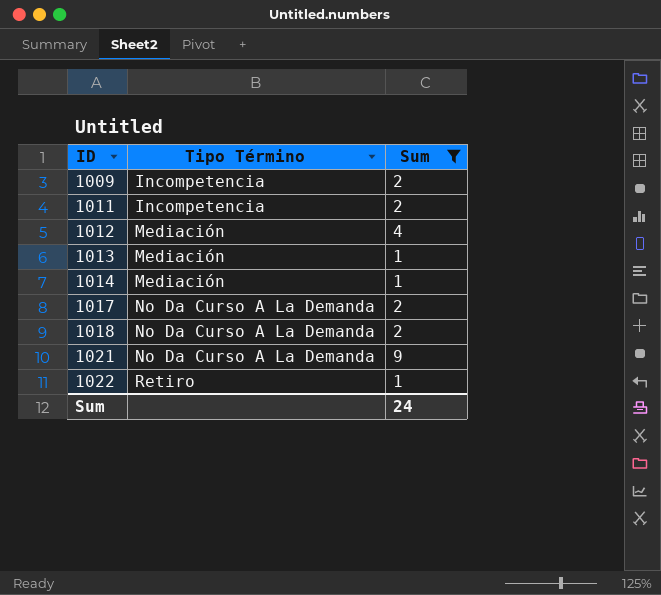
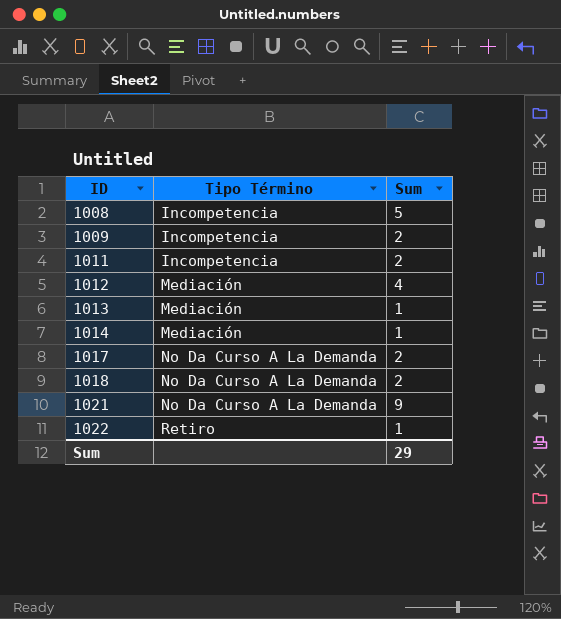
filter: Sum != 5 -> none
Sum | Sum: 24 -> 29

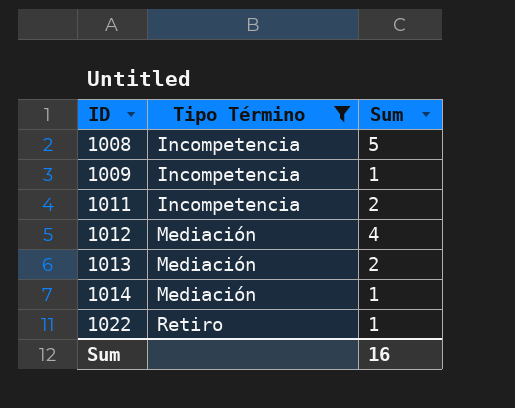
filter: none -> Tipo Término != No Da Curso A La Demanda
1009 | Sum: 2 -> 1
1013 | Sum: 1 -> 2
Sum | Sum: 29 -> 16

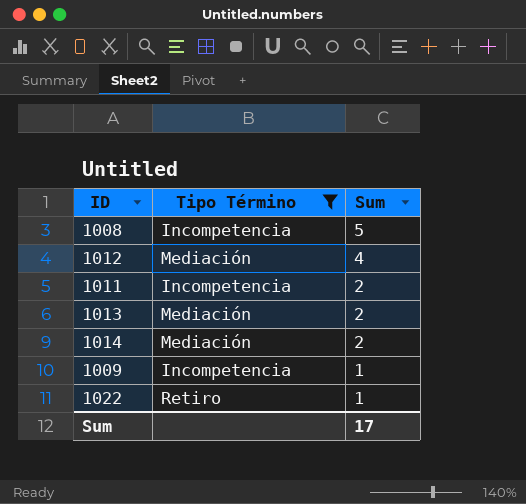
row order: ID ascending -> Sum descending
1014 | Sum: 1 -> 2
Sum | Sum: 16 -> 17

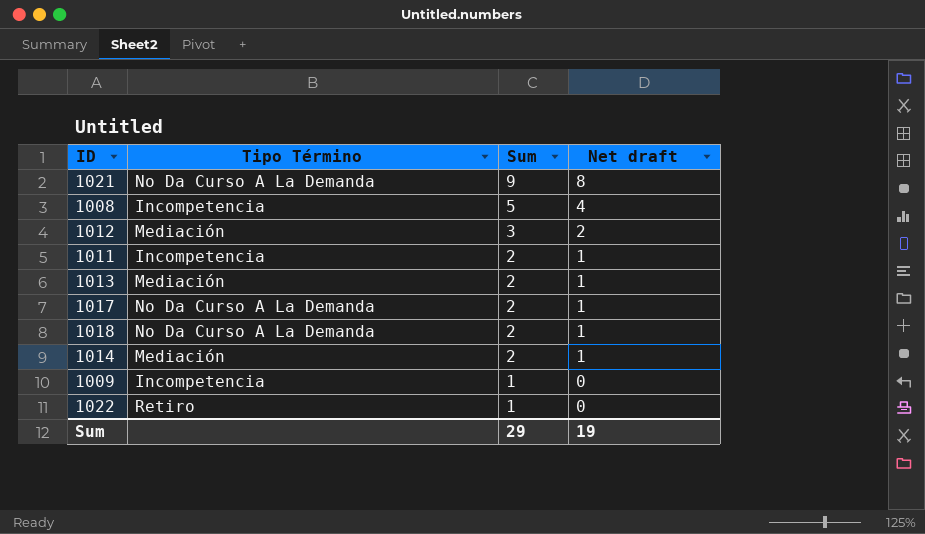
filter: Tipo Término != No Da Curso A La Demanda -> none
column Net draft | formula: none -> [Sum] - 1
1012 | Sum: 4 -> 3
Sum | Sum: 17 -> 29

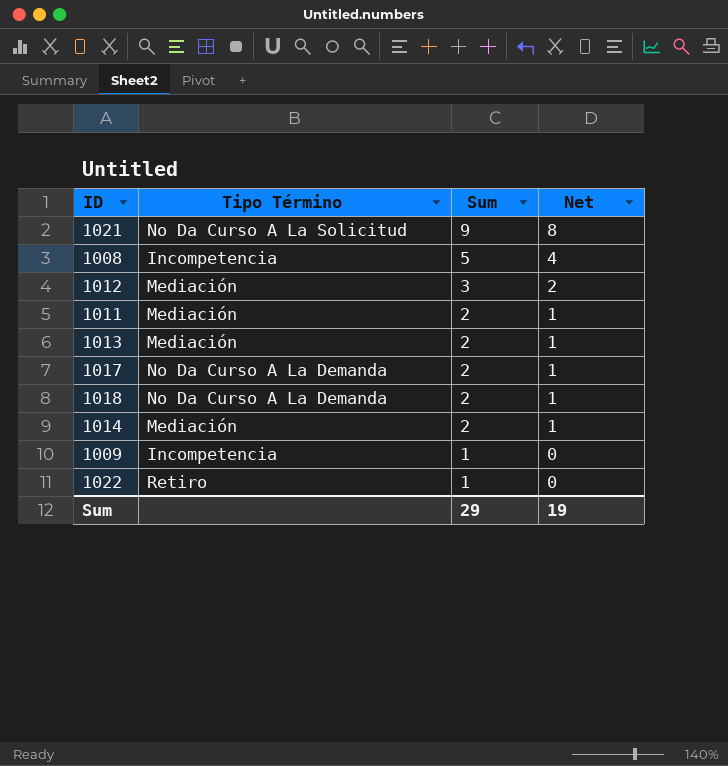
column name: Net draft -> Net
1021 | Tipo Término: No Da Curso A La Demanda -> No Da Curso A La Solicitud
1011 | Tipo Término: Incompetencia -> Mediación

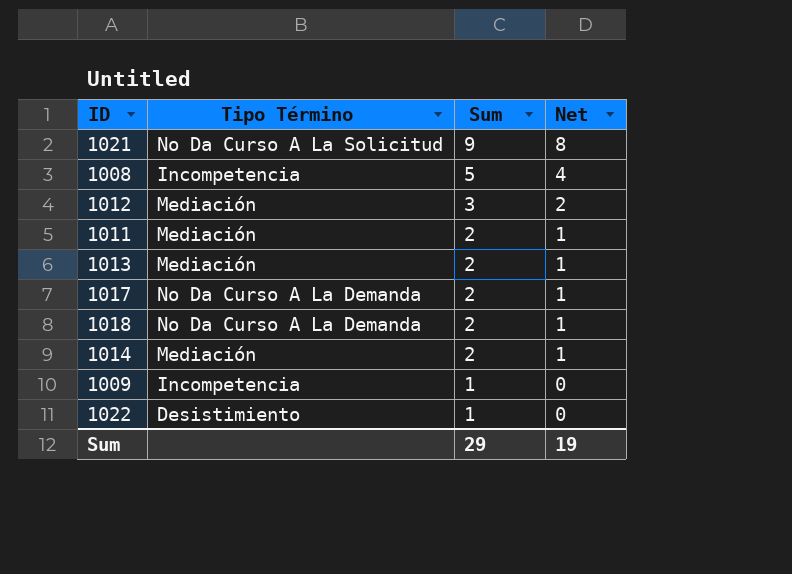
1022 | Tipo Término: Retiro -> Desistimiento

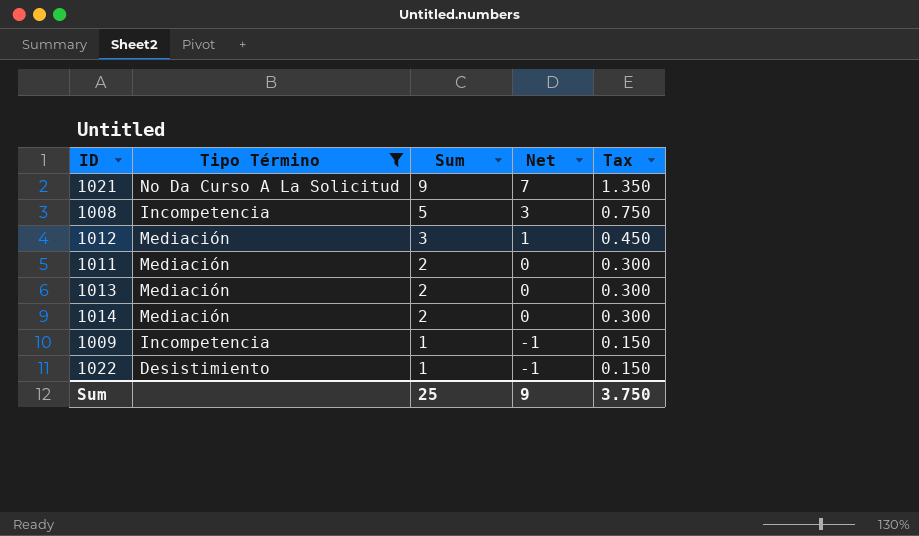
filter: none -> Tipo Término != No Da Curso A La Demanda
column Net | formula: [Sum] - 1 -> [Sum] - 2
column Tax | formula: none -> [Sum] * 0.15
Sum | Sum: 29 -> 25
Sum | Net: 19 -> 9

